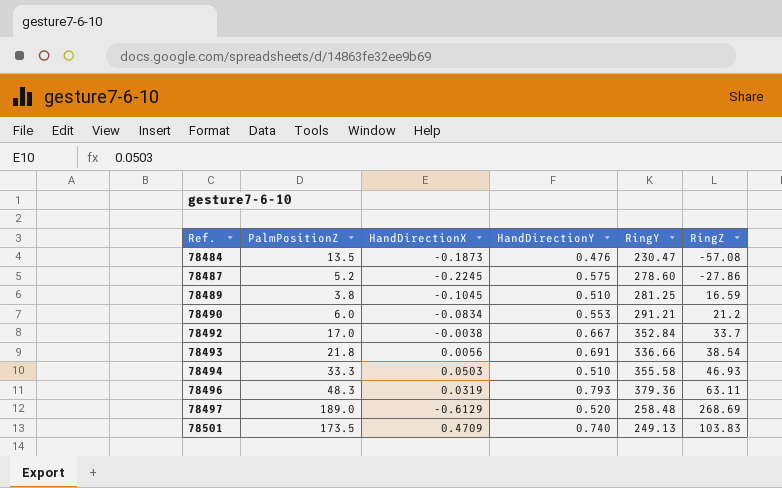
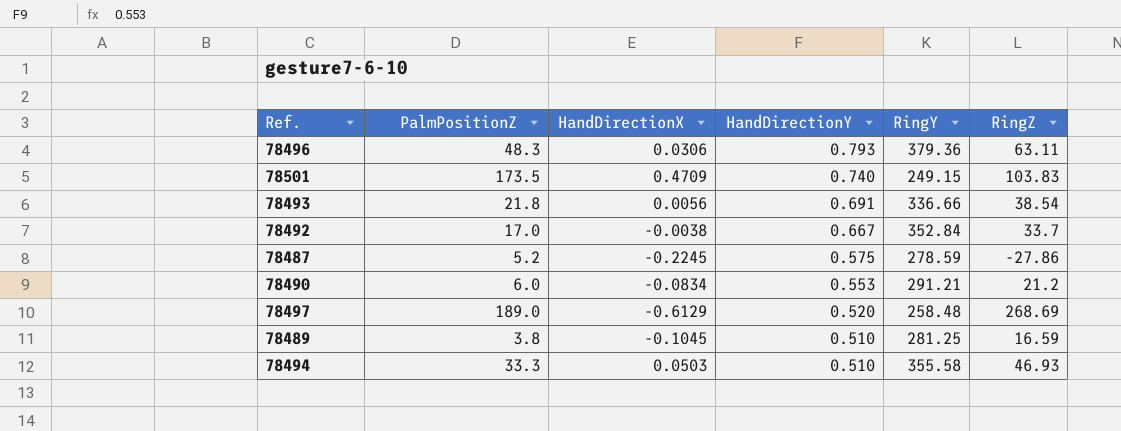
row order: Ref. ascending -> HandDirectionY descending
row 78484: 13.5 | -0.1873 | 0.476 | 230.47 | -57.08 -> none
78496 | HandDirectionX: 0.0319 -> 0.0306
78501 | RingY: 249.13 -> 249.15
78487 | RingY: 278.60 -> 278.59

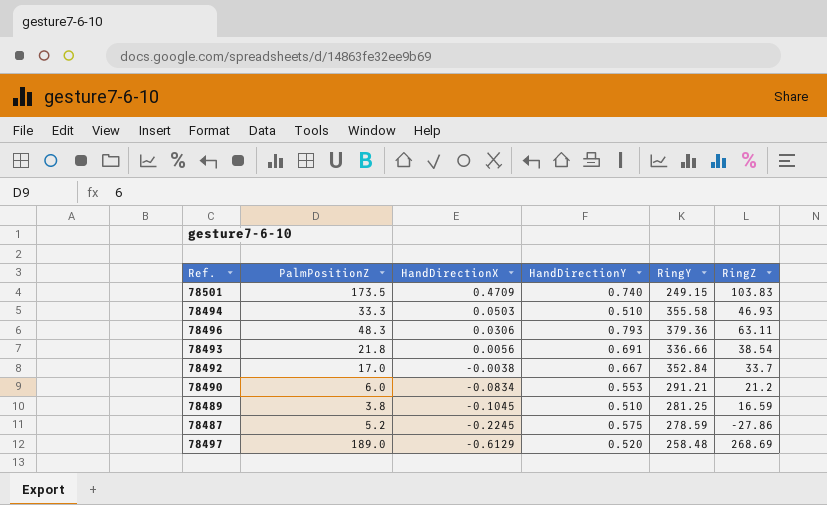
row order: HandDirectionY descending -> HandDirectionX descending

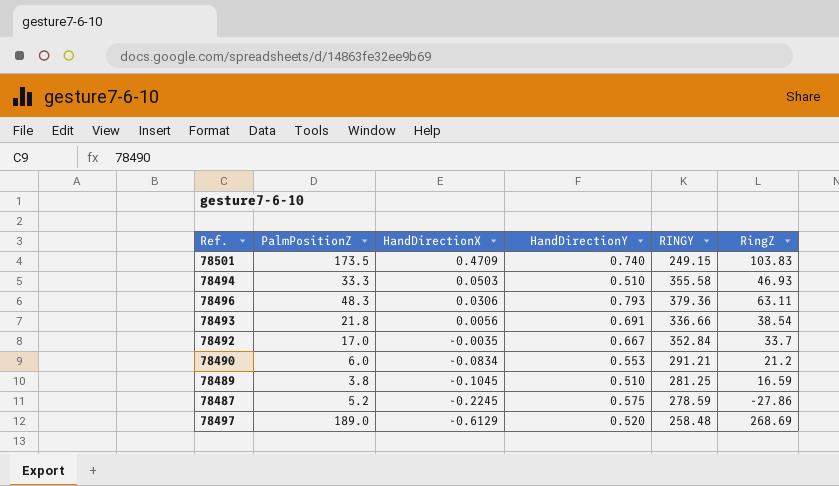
column name: RingY -> RINGY
78492 | HandDirectionX: -0.0038 -> -0.0035

